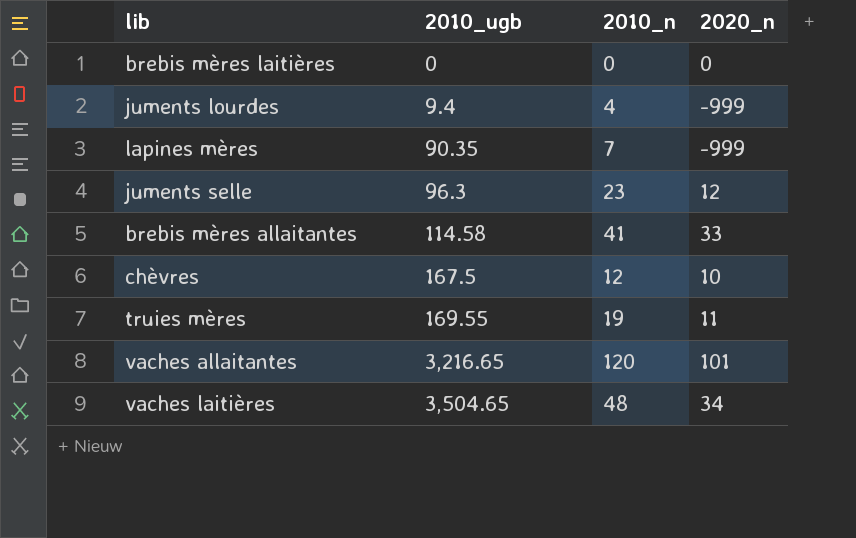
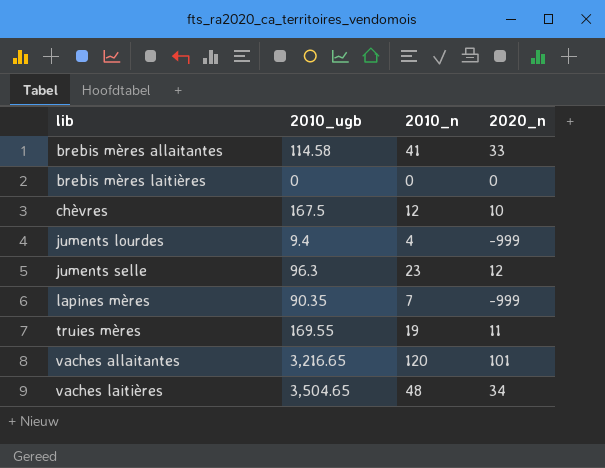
row order: 2010_ugb ascending -> lib ascending

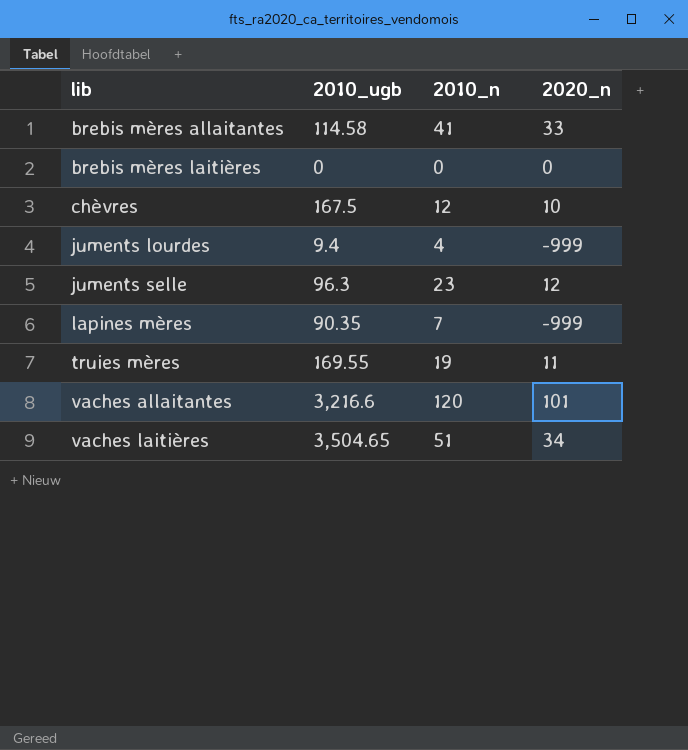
vaches allaitantes | 2010_ugb: 3,216.65 -> 3,216.6
vaches laitières | 2010_n: 48 -> 51

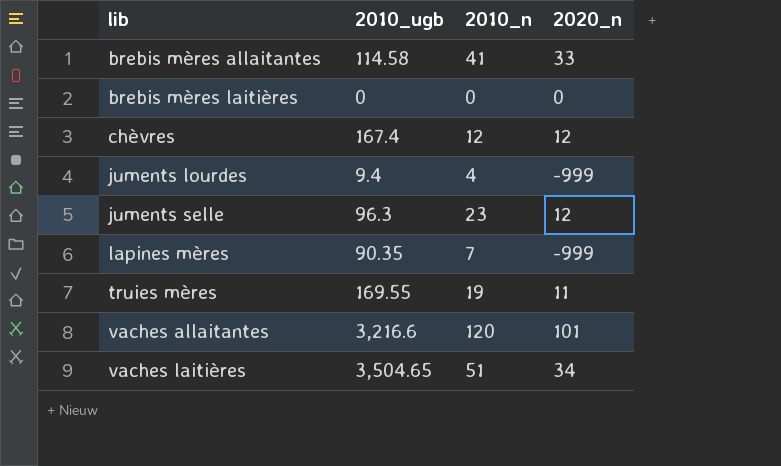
chèvres | 2010_ugb: 167.5 -> 167.4
chèvres | 2020_n: 10 -> 12

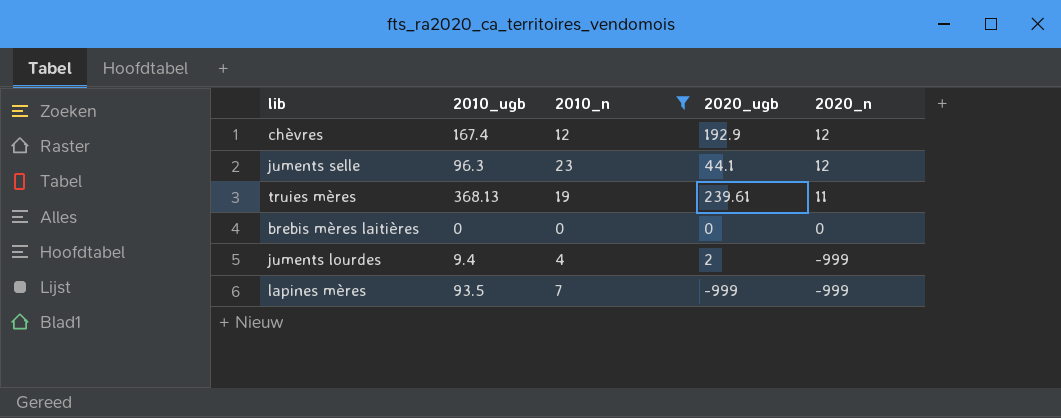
filter: none -> 2010_n <= 23
row order: lib ascending -> 2020_n descending
column 2020_ugb | position: none -> 4
truies mères | 2010_ugb: 169.55 -> 368.13
lapines mères | 2010_ugb: 90.35 -> 93.5

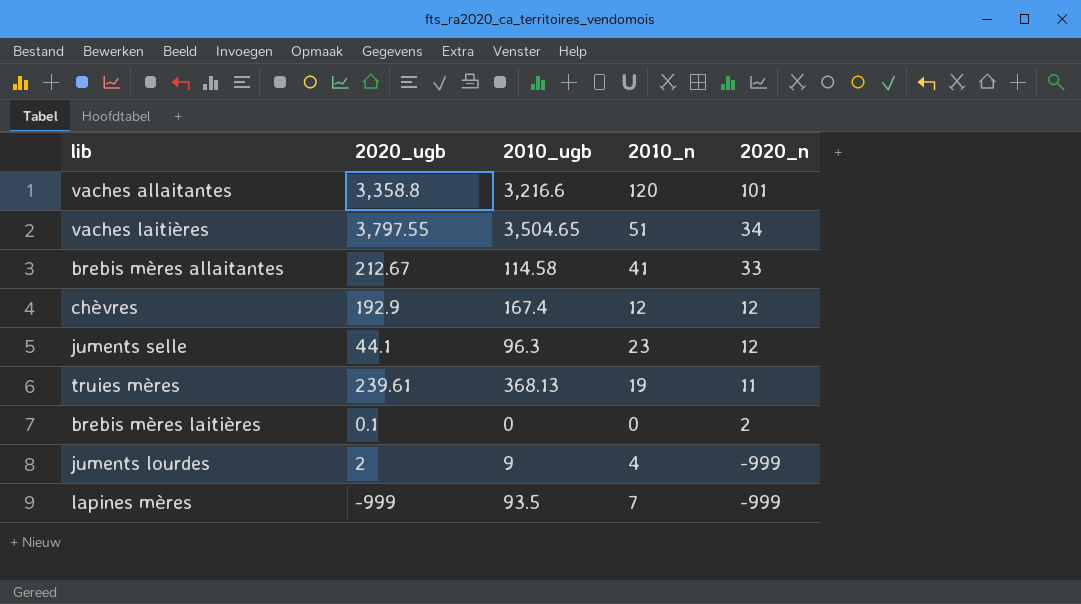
filter: 2010_n <= 23 -> none
column 2020_ugb | position: 4 -> 2
brebis mères laitières | 2020_ugb: 0 -> 0.1
brebis mères laitières | 2020_n: 0 -> 2
juments lourdes | 2010_ugb: 9.4 -> 9

